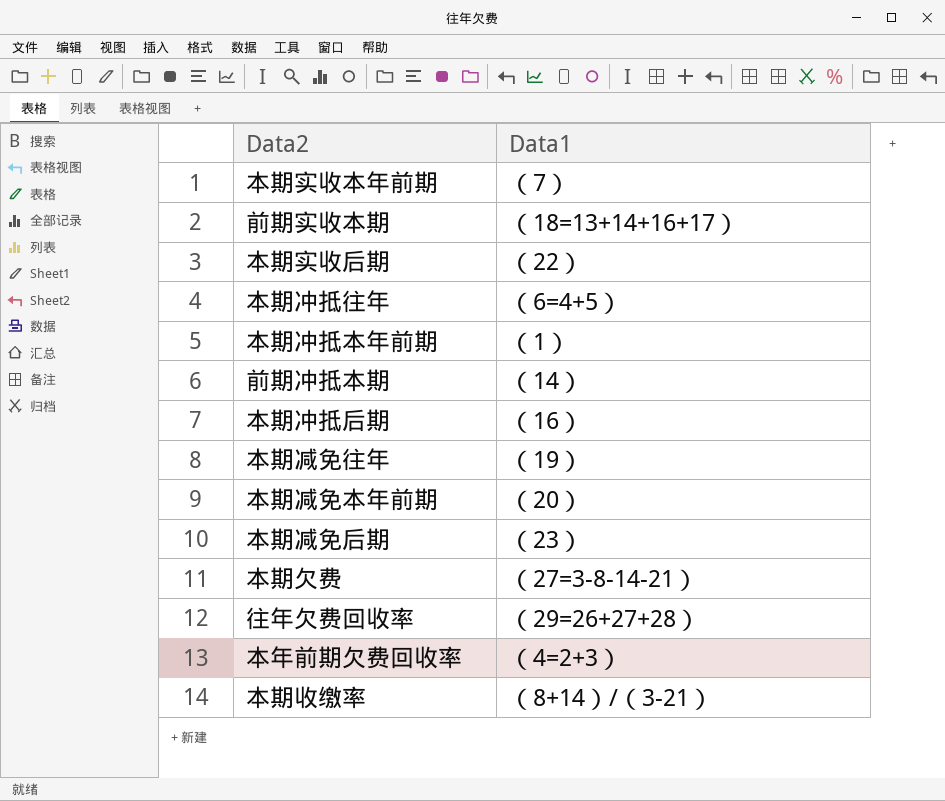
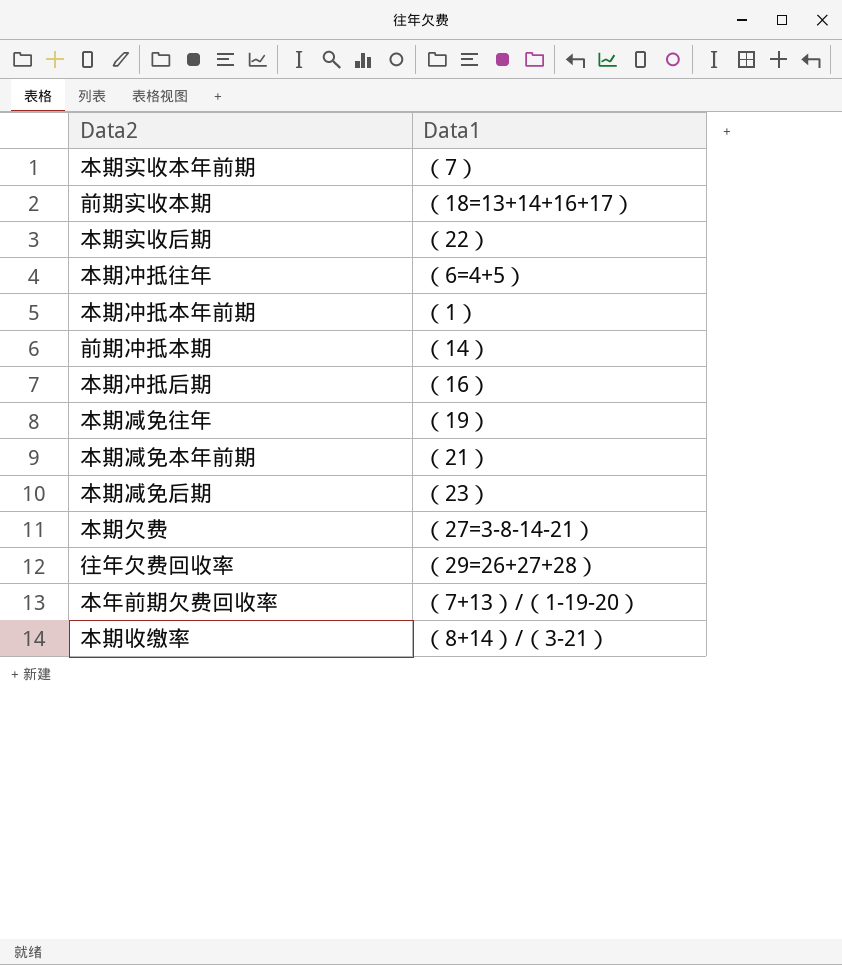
本期减免本年前期 | Data1: （20） -> （21）
本年前期欠费回收率 | Data1: （4=2+3） -> （7+13）/（1-19-20）

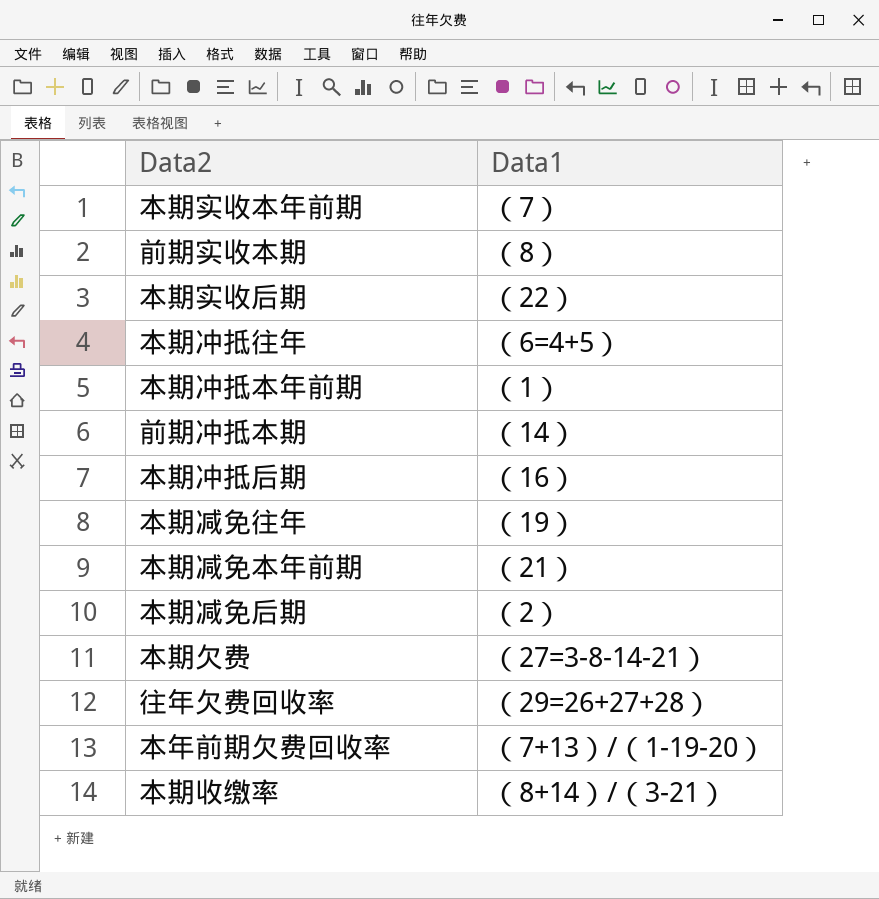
前期实收本期 | Data1: （18=13+14+16+17） -> （8）
本期减免后期 | Data1: （23） -> （2）

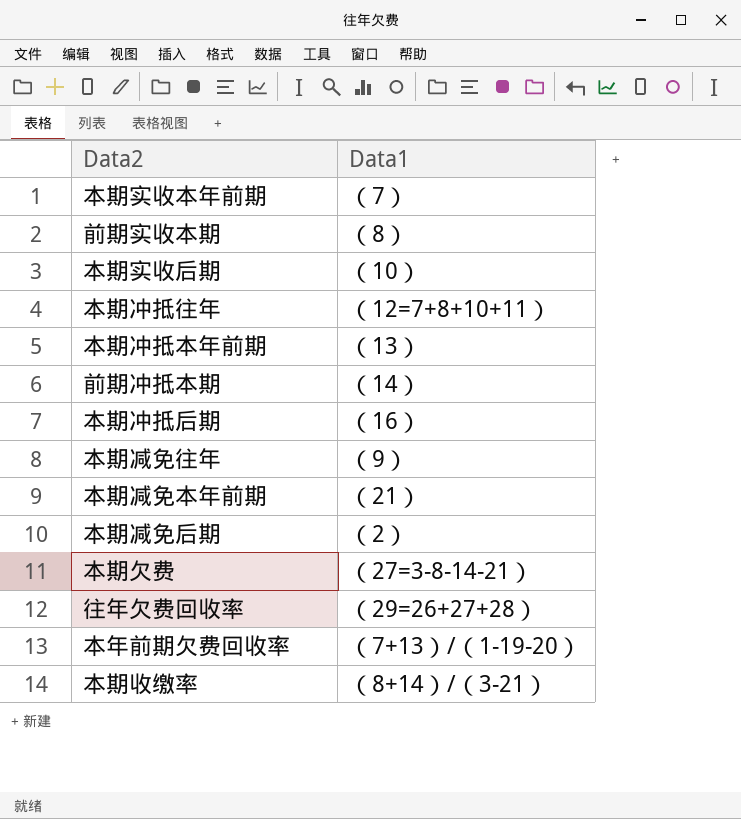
本期实收后期 | Data1: （22） -> （10）
本期冲抵往年 | Data1: （6=4+5） -> （12=7+8+10+11）
本期冲抵本年前期 | Data1: （1） -> （13）
本期减免往年 | Data1: （19） -> （9）

